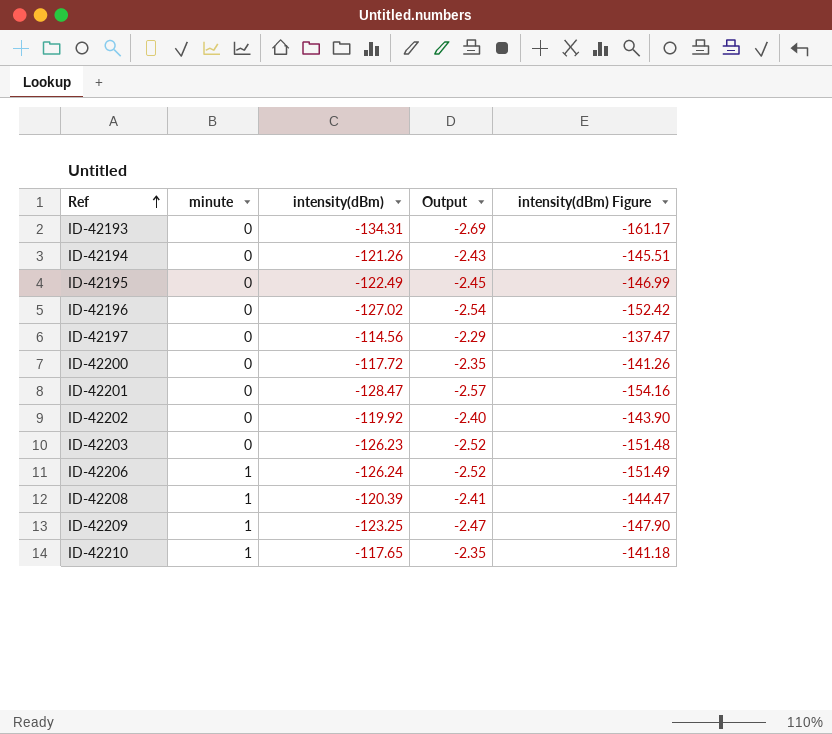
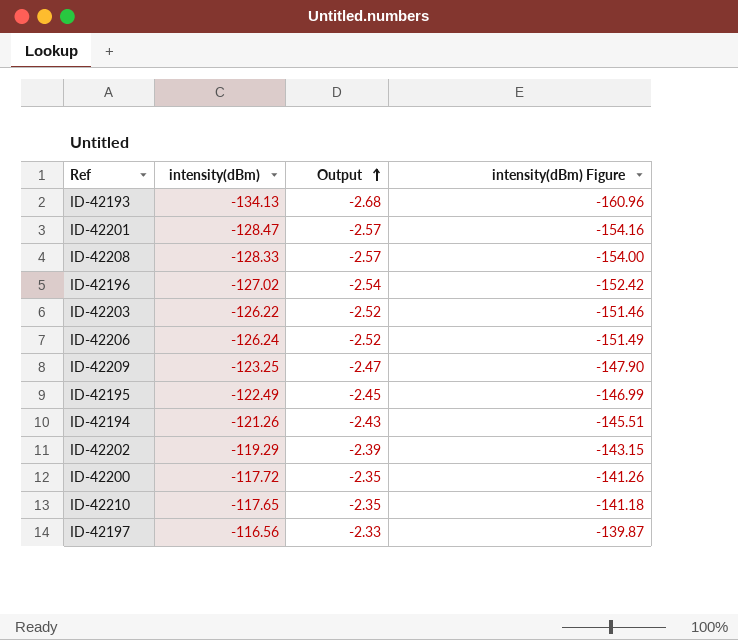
row order: Ref ascending -> Output ascending
column minute | position: 2 -> none
ID-42193 | intensity(dBm): -134.31 -> -134.13
ID-42193 | Output: -2.69 -> -2.68
ID-42193 | intensity(dBm) Figure: -161.17 -> -160.96
ID-42208 | intensity(dBm): -120.39 -> -128.33
ID-42208 | Output: -2.41 -> -2.57
ID-42208 | intensity(dBm) Figure: -144.47 -> -154.00
ID-42203 | intensity(dBm): -126.23 -> -126.22
ID-42203 | intensity(dBm) Figure: -151.48 -> -151.46
ID-42202 | intensity(dBm): -119.92 -> -119.29
ID-42202 | Output: -2.40 -> -2.39
ID-42202 | intensity(dBm) Figure: -143.90 -> -143.15
ID-42197 | intensity(dBm): -114.56 -> -116.56
ID-42197 | Output: -2.29 -> -2.33
ID-42197 | intensity(dBm) Figure: -137.47 -> -139.87

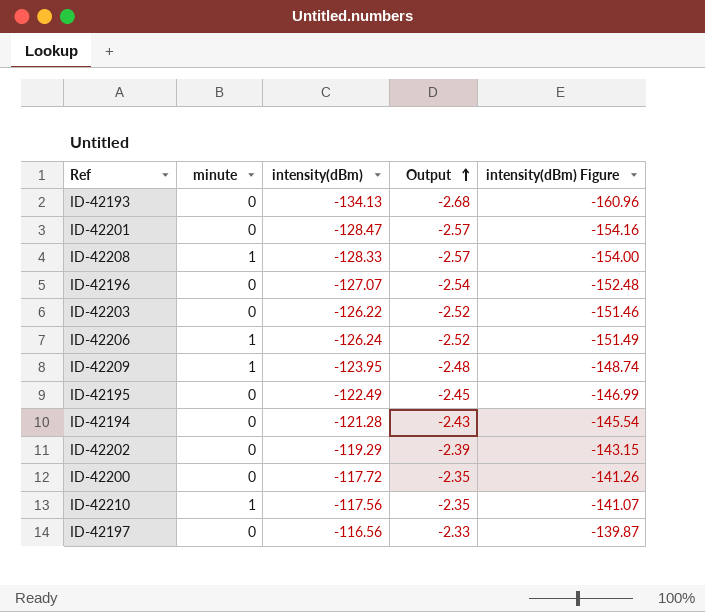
column minute | position: none -> 2
ID-42196 | intensity(dBm): -127.02 -> -127.07
ID-42196 | intensity(dBm) Figure: -152.42 -> -152.48
ID-42209 | intensity(dBm): -123.25 -> -123.95
ID-42209 | Output: -2.47 -> -2.48
ID-42209 | intensity(dBm) Figure: -147.90 -> -148.74
ID-42194 | intensity(dBm): -121.26 -> -121.28
ID-42194 | intensity(dBm) Figure: -145.51 -> -145.54
ID-42210 | intensity(dBm): -117.65 -> -117.56
ID-42210 | intensity(dBm) Figure: -141.18 -> -141.07

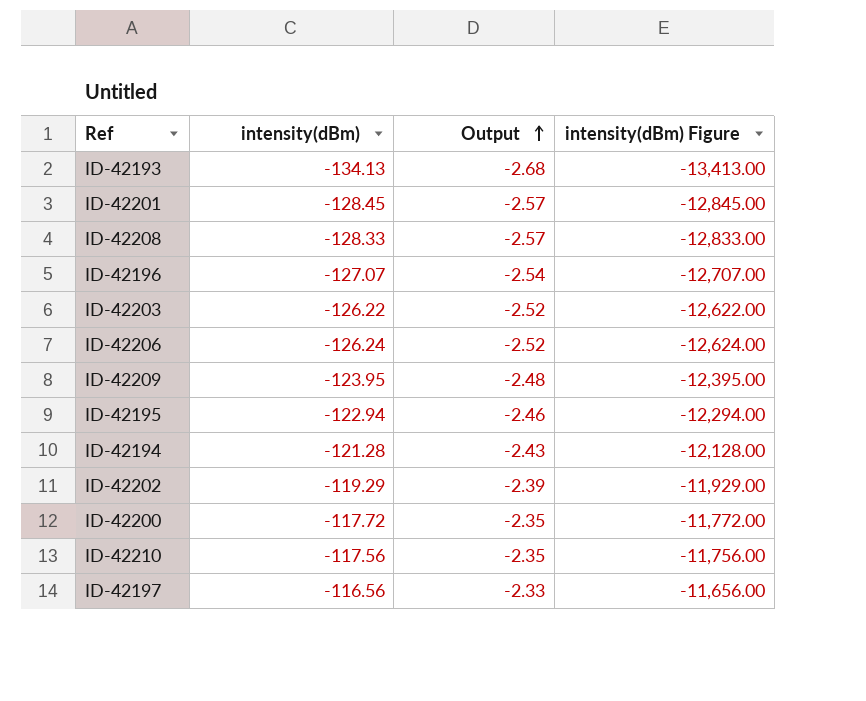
column minute | position: 2 -> none
column intensity(dBm) Figure | formula: [intensity(dBm)] * 1.2 -> [intensity(dBm)] * 100
ID-42201 | intensity(dBm): -128.47 -> -128.45
ID-42195 | intensity(dBm): -122.49 -> -122.94
ID-42195 | Output: -2.45 -> -2.46

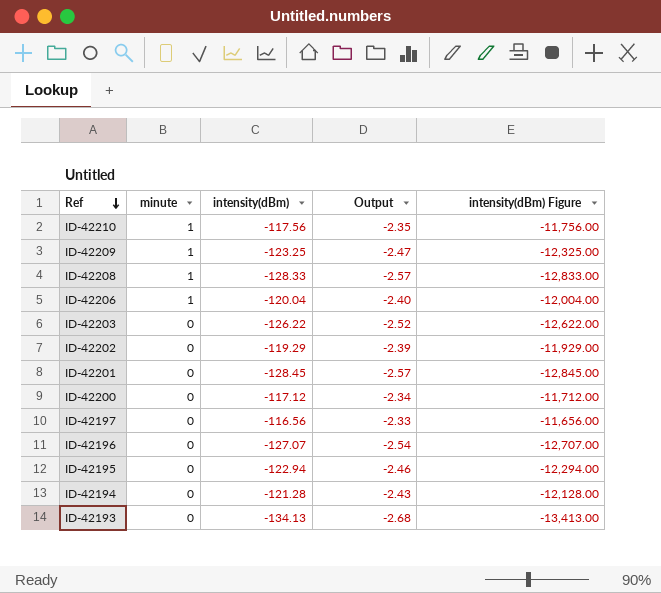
row order: Output ascending -> Ref descending
column minute | position: none -> 2
ID-42209 | intensity(dBm): -123.95 -> -123.25
ID-42209 | Output: -2.48 -> -2.47
ID-42209 | intensity(dBm) Figure: -12,395.00 -> -12,325.00
ID-42206 | intensity(dBm): -126.24 -> -120.04
ID-42206 | Output: -2.52 -> -2.40
ID-42206 | intensity(dBm) Figure: -12,624.00 -> -12,004.00
ID-42200 | intensity(dBm): -117.72 -> -117.12
ID-42200 | Output: -2.35 -> -2.34
ID-42200 | intensity(dBm) Figure: -11,772.00 -> -11,712.00

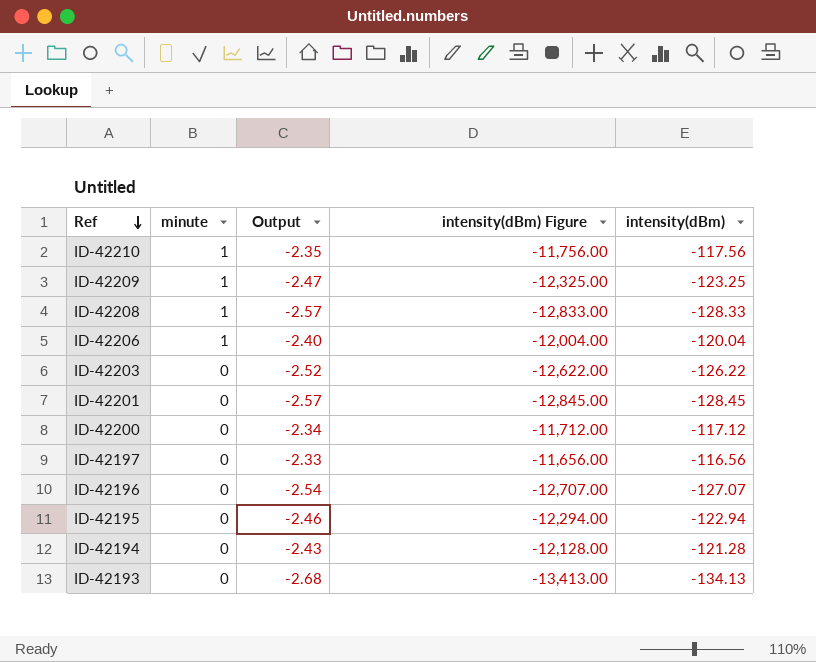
column intensity(dBm) | position: 3 -> 5
row ID-42202: 0 | -119.29 | -2.39 | -11,929.00 -> none

